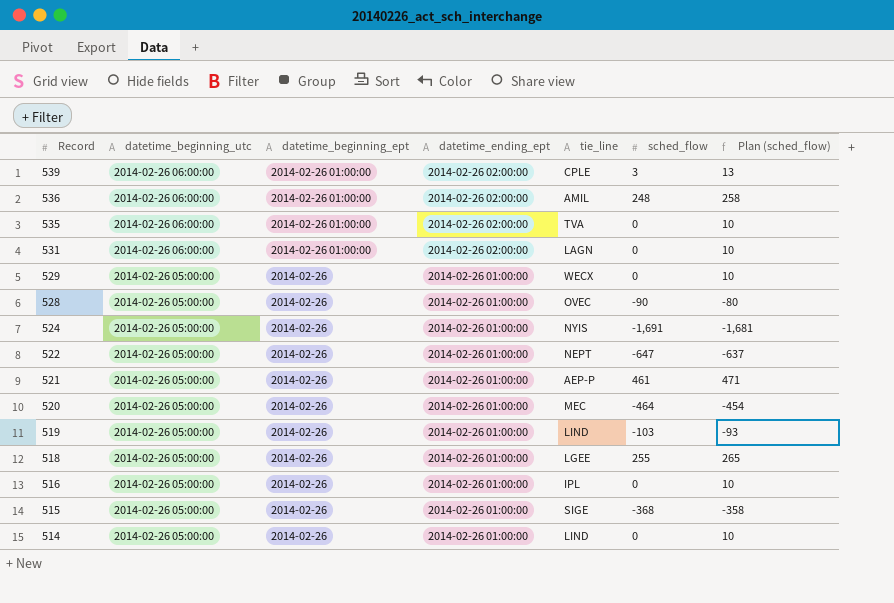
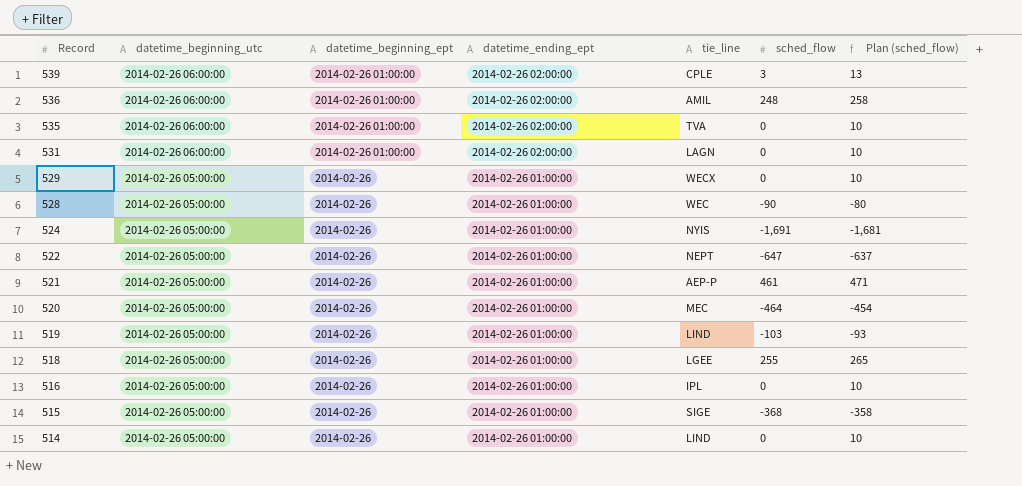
528 | tie_line: OVEC -> WEC

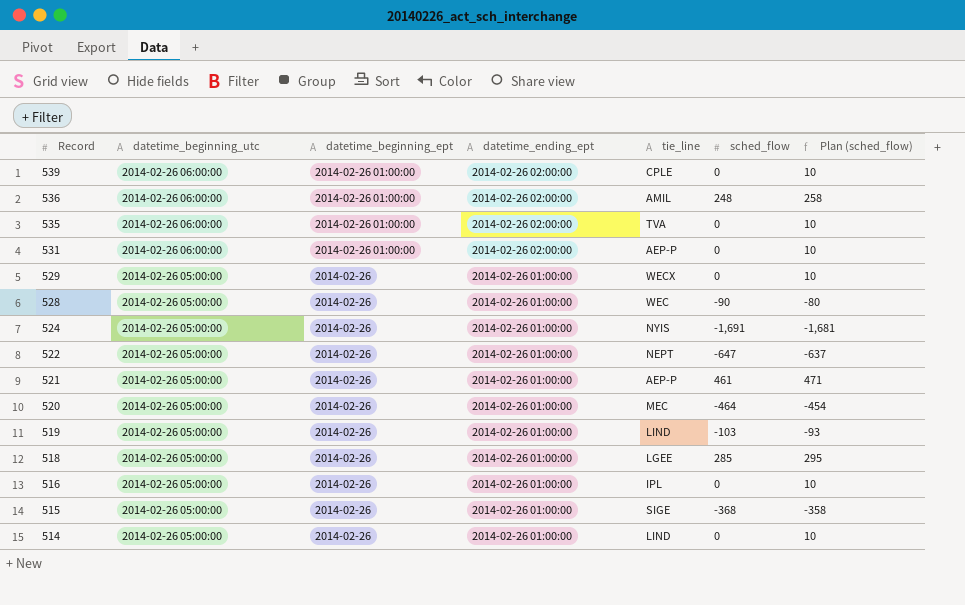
539 | sched_flow: 3 -> 0
539 | Plan (sched_flow): 13 -> 10
531 | tie_line: LAGN -> AEP-P
518 | sched_flow: 255 -> 285
518 | Plan (sched_flow): 265 -> 295

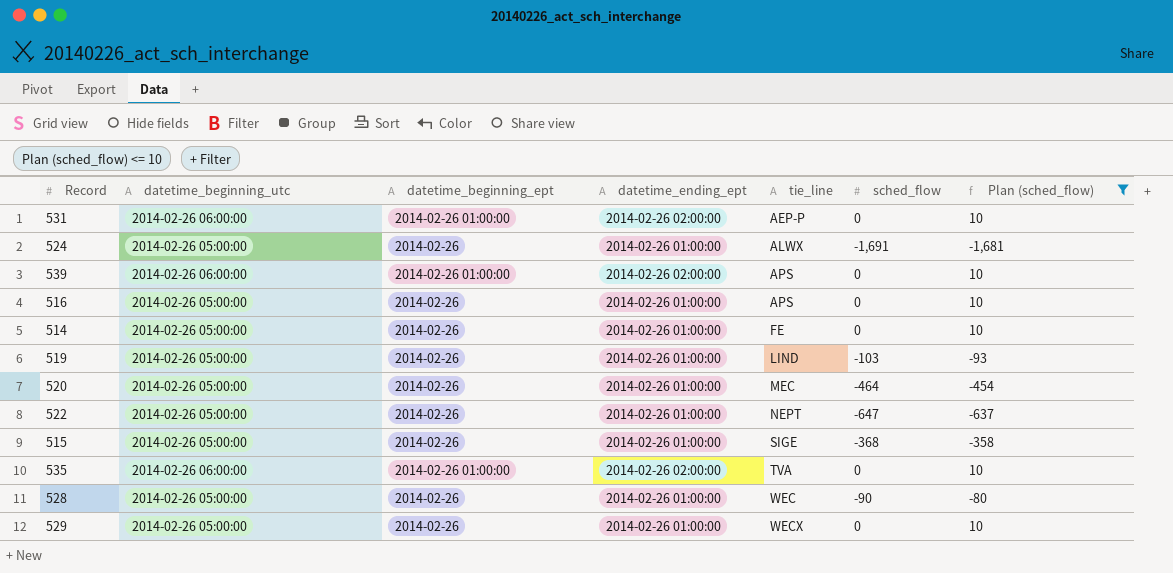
filter: none -> Plan (sched_flow) <= 10
row order: Record descending -> tie_line ascending
524 | tie_line: NYIS -> ALWX
539 | tie_line: CPLE -> APS
516 | tie_line: IPL -> APS
514 | tie_line: LIND -> FE

